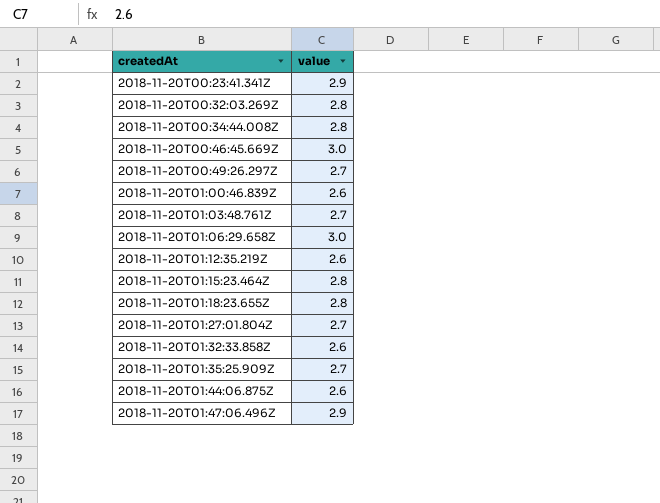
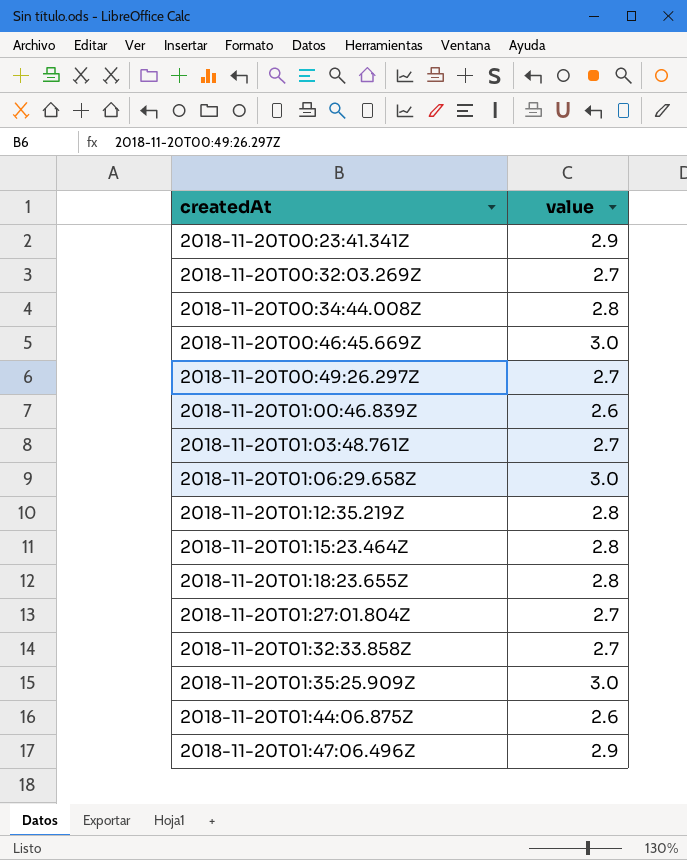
2018-11-20T00:32:03.269Z | value: 2.8 -> 2.7
2018-11-20T01:12:35.219Z | value: 2.6 -> 2.8
2018-11-20T01:32:33.858Z | value: 2.6 -> 2.7
2018-11-20T01:35:25.909Z | value: 2.7 -> 3.0

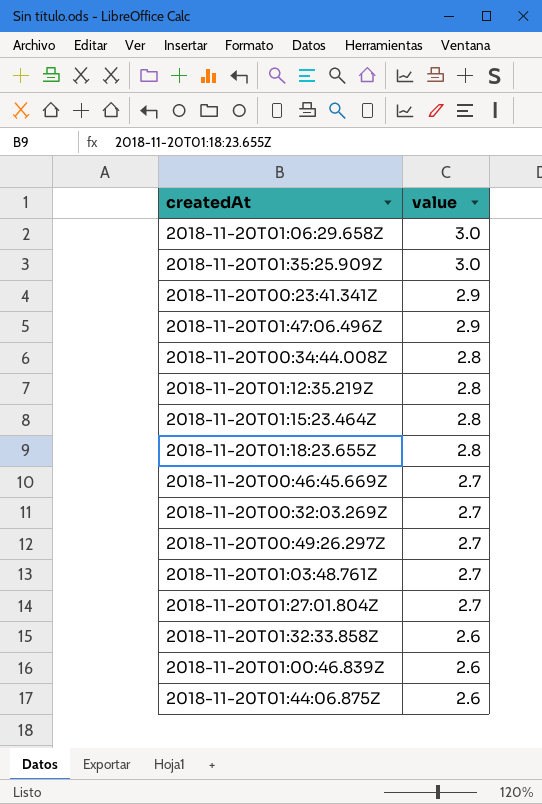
row order: createdAt ascending -> value descending
2018-11-20T00:46:45.669Z | value: 3.0 -> 2.7
2018-11-20T01:32:33.858Z | value: 2.7 -> 2.6

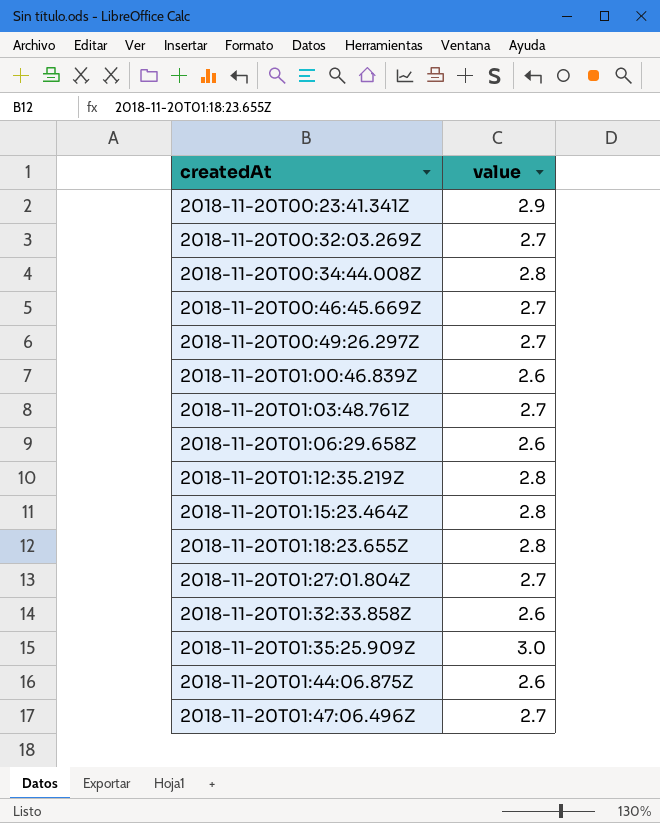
row order: value descending -> createdAt ascending
2018-11-20T01:06:29.658Z | value: 3.0 -> 2.6
2018-11-20T01:47:06.496Z | value: 2.9 -> 2.7

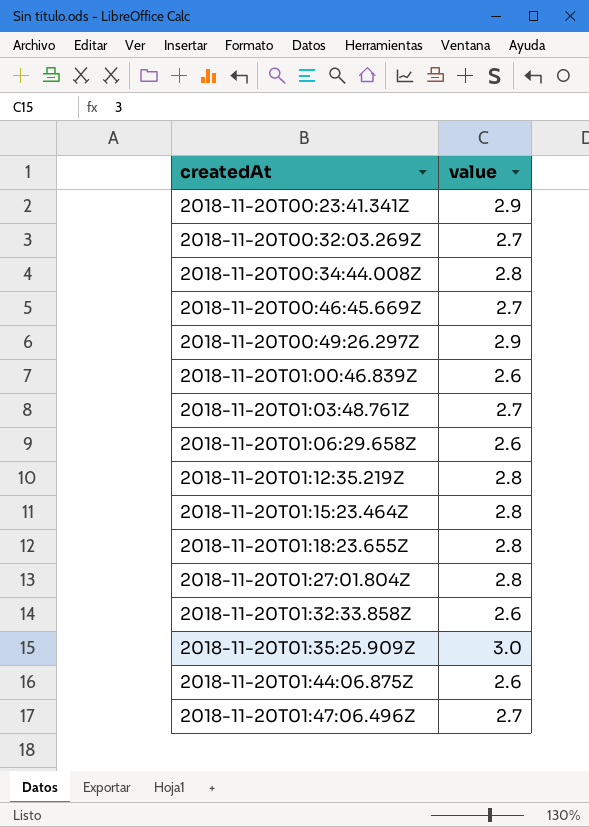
2018-11-20T00:49:26.297Z | value: 2.7 -> 2.9
2018-11-20T01:27:01.804Z | value: 2.7 -> 2.8

